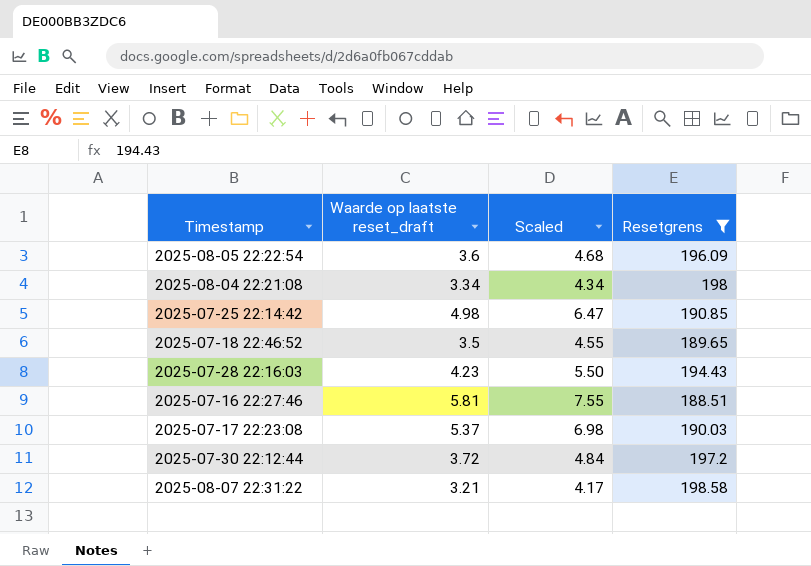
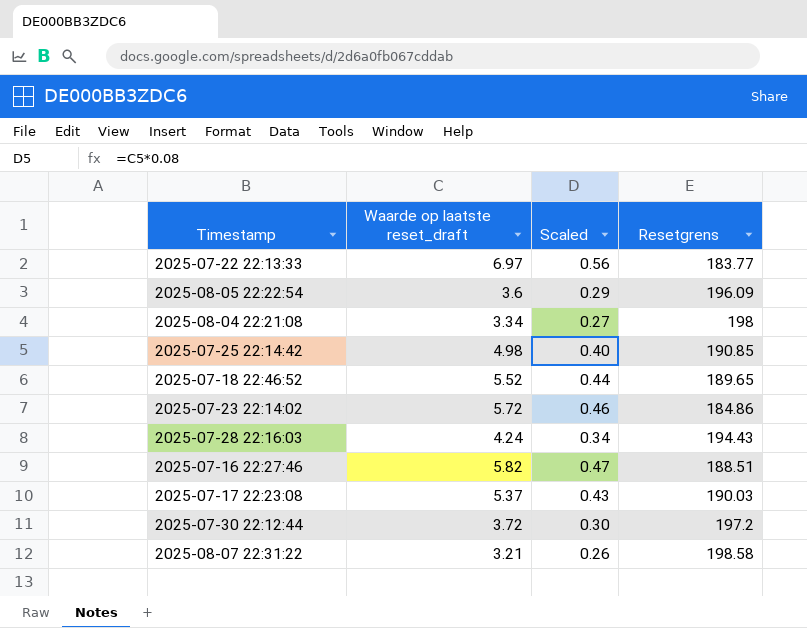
filter: Resetgrens >= 188.51 -> none
column Scaled | formula: [Waarde op laatste reset_draft] * 1.3 -> [Waarde op laatste reset_draft] * 0.08
2025-07-18 22:46:52 | Waarde op laatste reset_draft: 3.5 -> 5.52
2025-07-28 22:16:03 | Waarde op laatste reset_draft: 4.23 -> 4.24
2025-07-16 22:27:46 | Waarde op laatste reset_draft: 5.81 -> 5.82

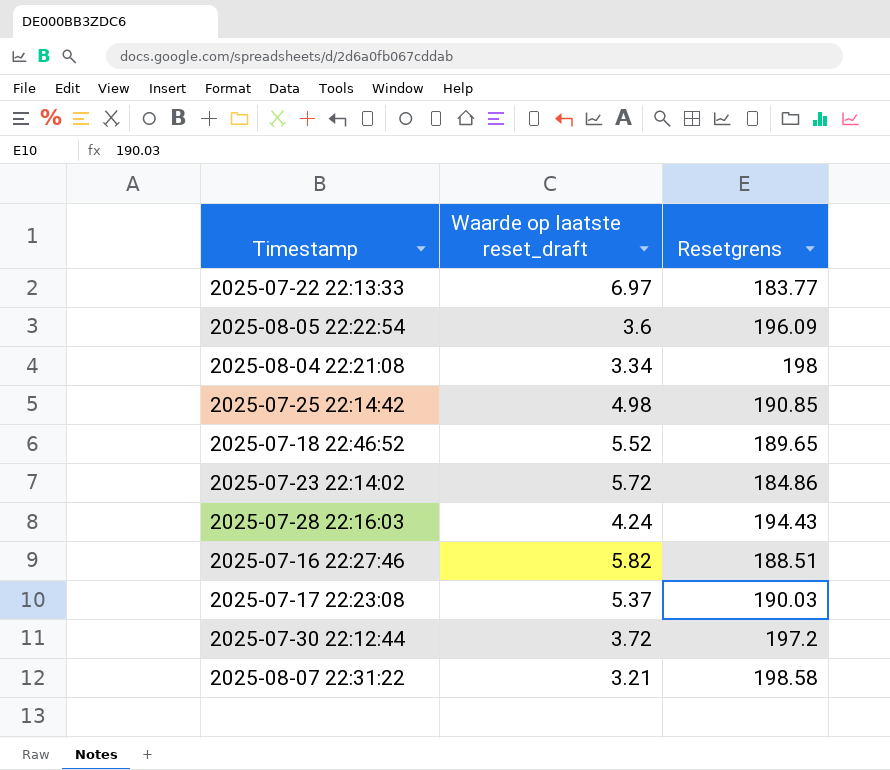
column Scaled | formula: [Waarde op laatste reset_draft] * 0.08 -> none

